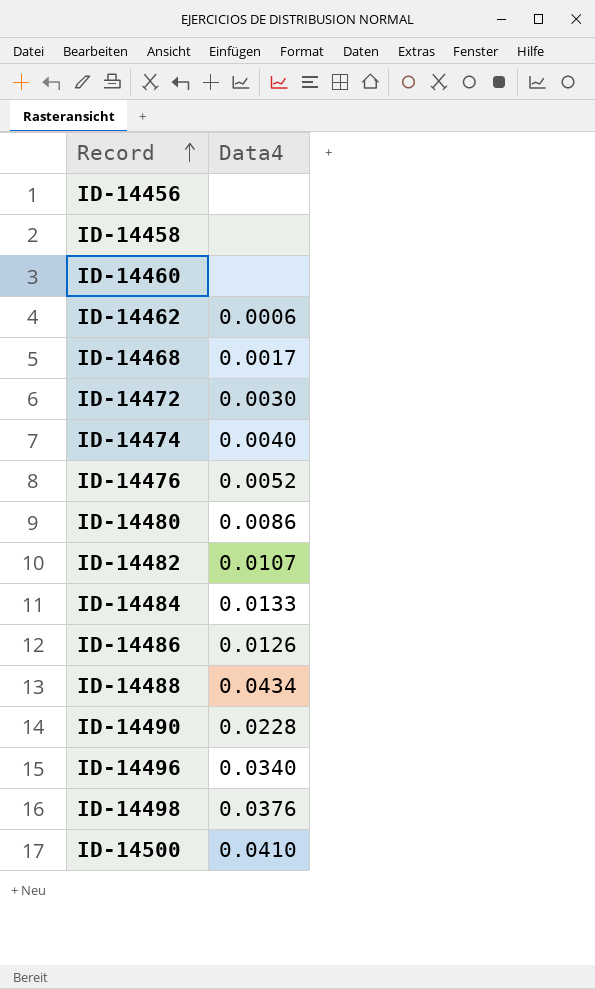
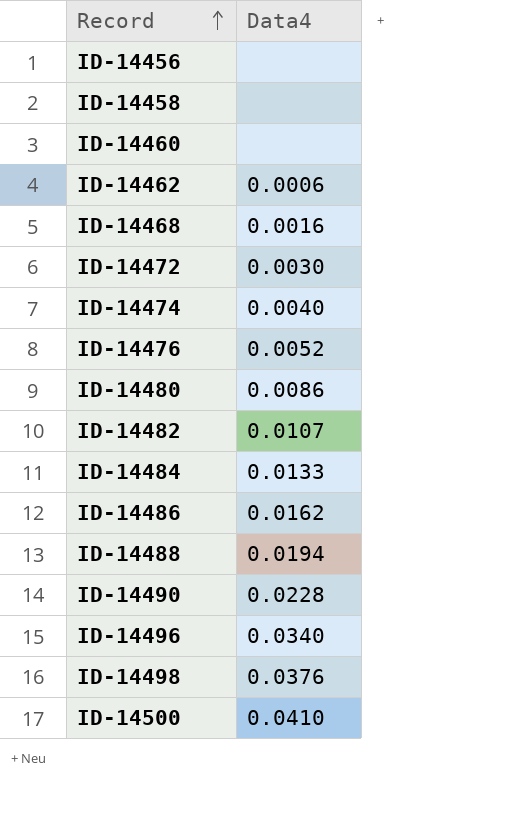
ID-14468 | Data4: 0.0017 -> 0.0016
ID-14486 | Data4: 0.0126 -> 0.0162
ID-14488 | Data4: 0.0434 -> 0.0194

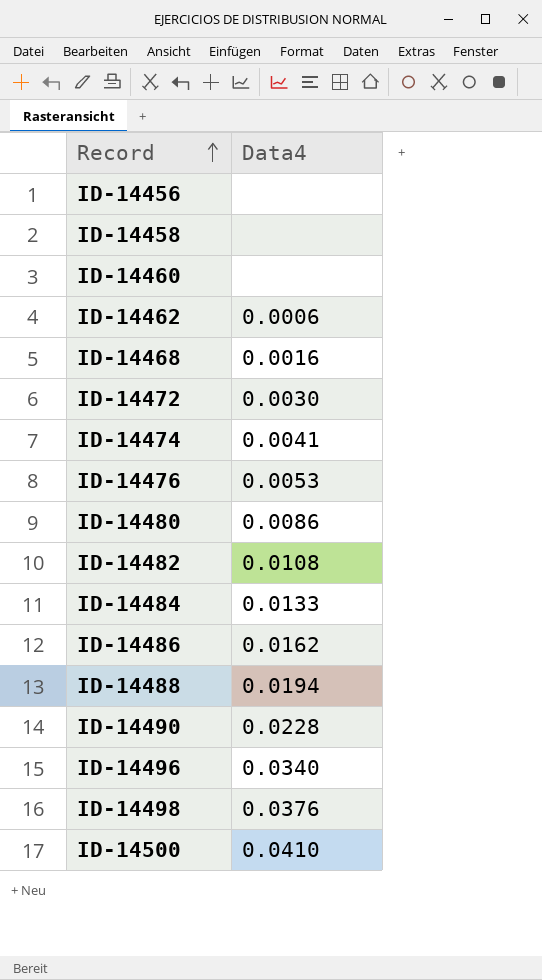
ID-14474 | Data4: 0.0040 -> 0.0041
ID-14476 | Data4: 0.0052 -> 0.0053
ID-14482 | Data4: 0.0107 -> 0.0108

